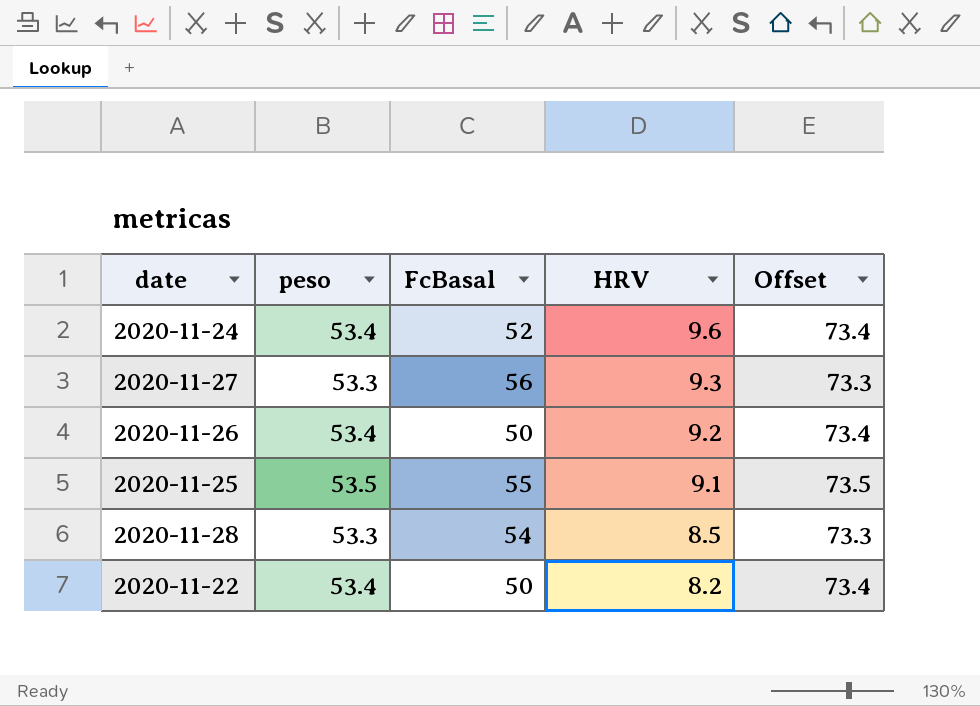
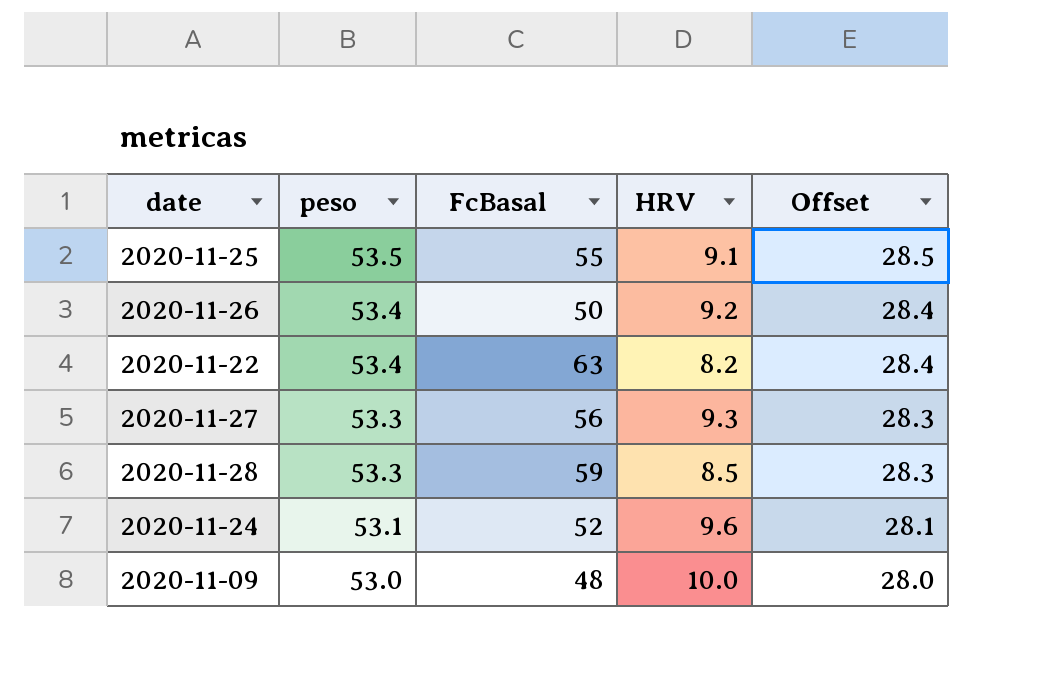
row order: HRV descending -> peso descending
column Offset | formula: [peso] + 20 -> [peso] - 25
2020-11-22 | FcBasal: 50 -> 63
2020-11-28 | FcBasal: 54 -> 59
2020-11-24 | peso: 53.4 -> 53.1
row 2020-11-09: none -> 53.0 | 48 | 10.0 | 28.0

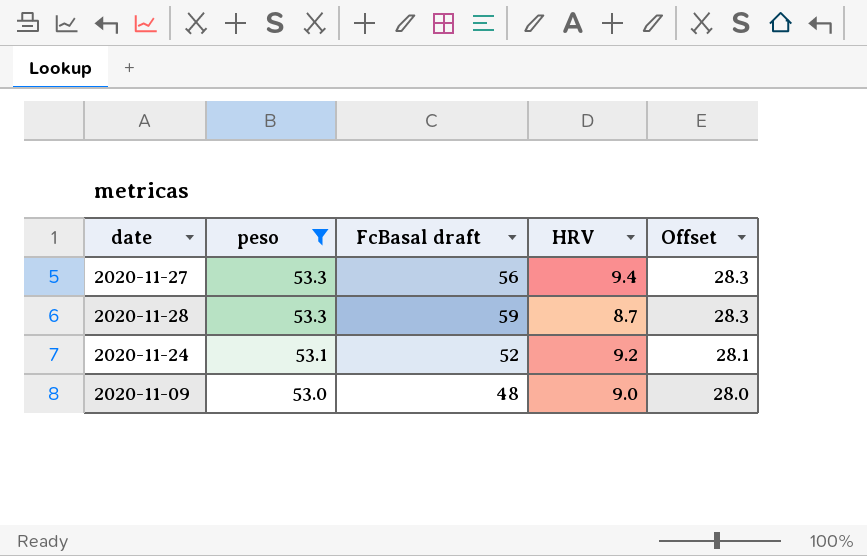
filter: none -> peso <= 53.3
column name: FcBasal -> FcBasal draft
2020-11-27 | HRV: 9.3 -> 9.4
2020-11-28 | HRV: 8.5 -> 8.7
2020-11-24 | HRV: 9.6 -> 9.2
2020-11-09 | HRV: 10.0 -> 9.0

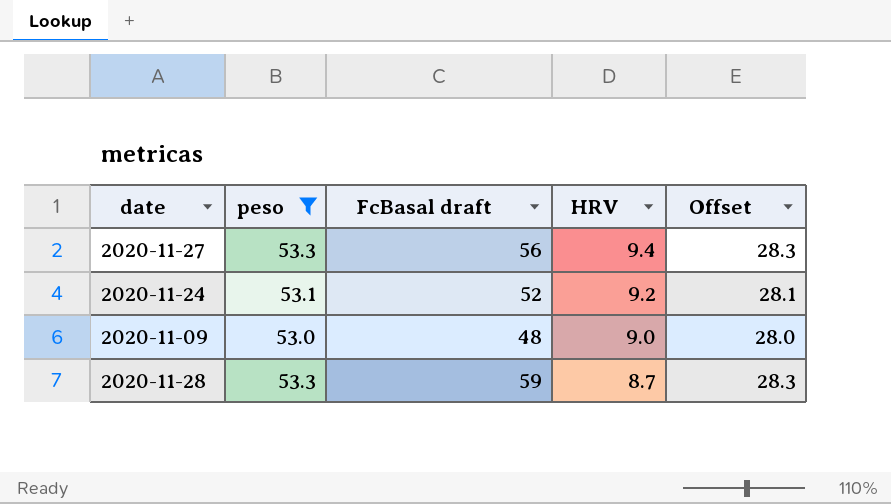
row order: peso descending -> HRV descending

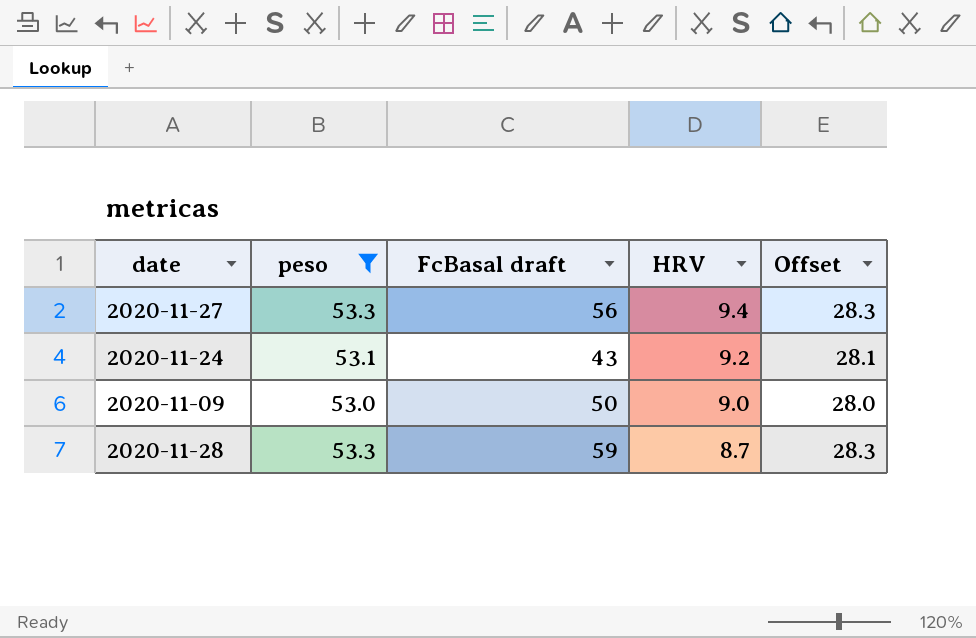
2020-11-24 | FcBasal draft: 52 -> 43
2020-11-09 | FcBasal draft: 48 -> 50

